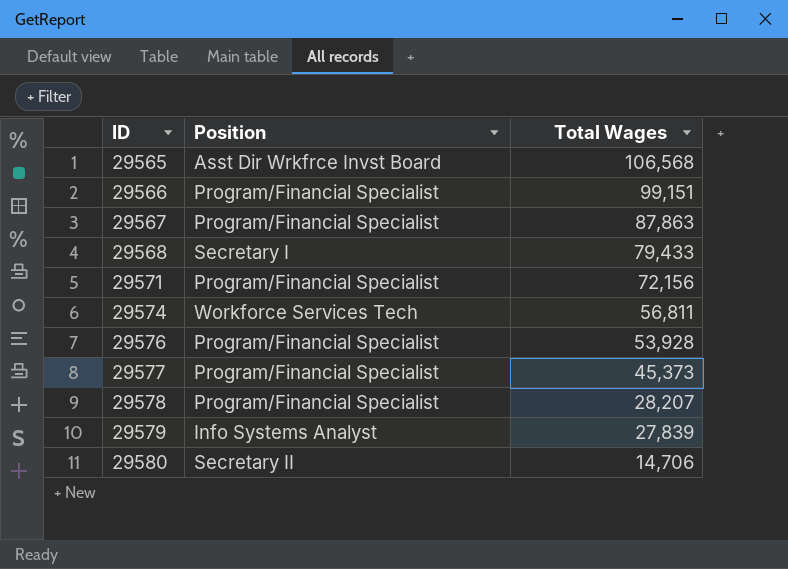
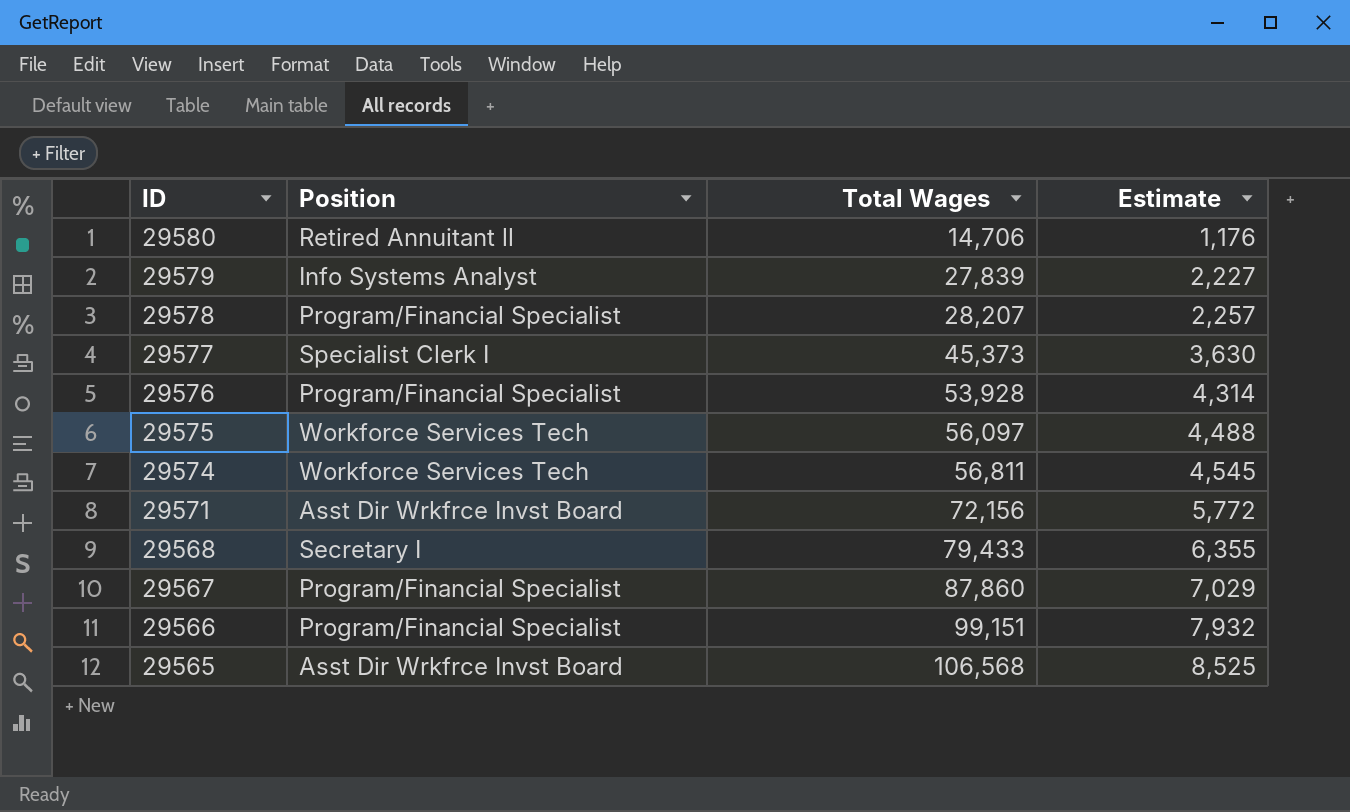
row order: ID ascending -> ID descending
column Estimate | formula: none -> [Total Wages] * 0.08
29580 | Position: Secretary II -> Retired Annuitant ll
29577 | Position: Program/Financial Specialist -> Specialist Clerk I
row 29575: none -> Workforce Services Tech | 56,097 | 4,488
29571 | Position: Program/Financial Specialist -> Asst Dir Wrkfrce Invst Board
29567 | Total Wages: 87,863 -> 87,860

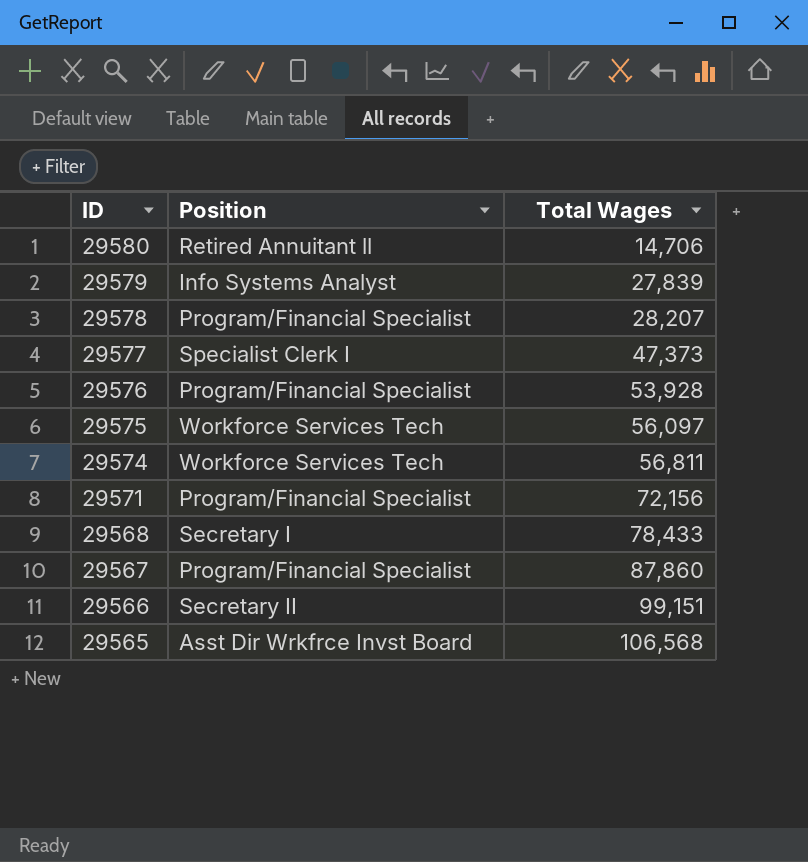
column Estimate | formula: [Total Wages] * 0.08 -> none
29577 | Total Wages: 45,373 -> 47,373
29571 | Position: Asst Dir Wrkfrce Invst Board -> Program/Financial Specialist
29568 | Total Wages: 79,433 -> 78,433
29566 | Position: Program/Financial Specialist -> Secretary II

